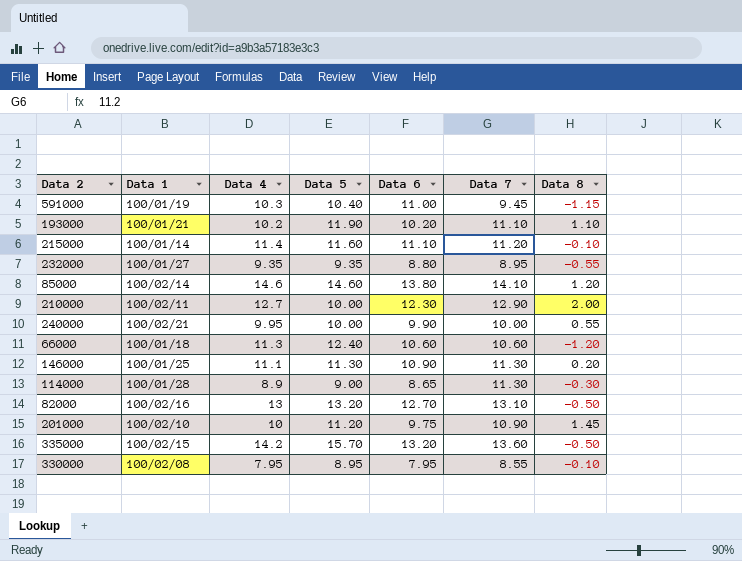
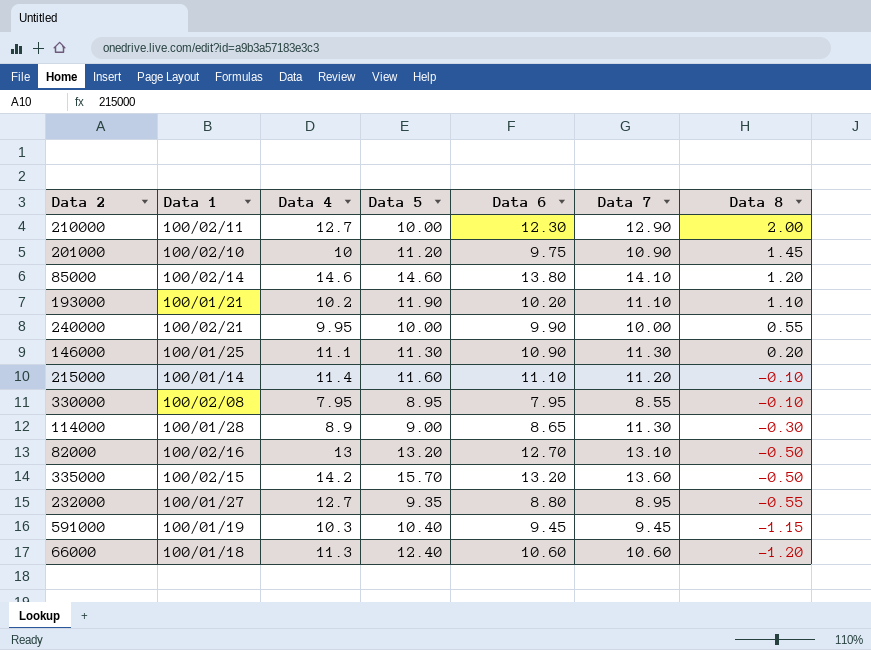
row order: none -> Data 8 descending
232000 | Data 4: 9.35 -> 12.7
591000 | Data 6: 11.00 -> 9.45

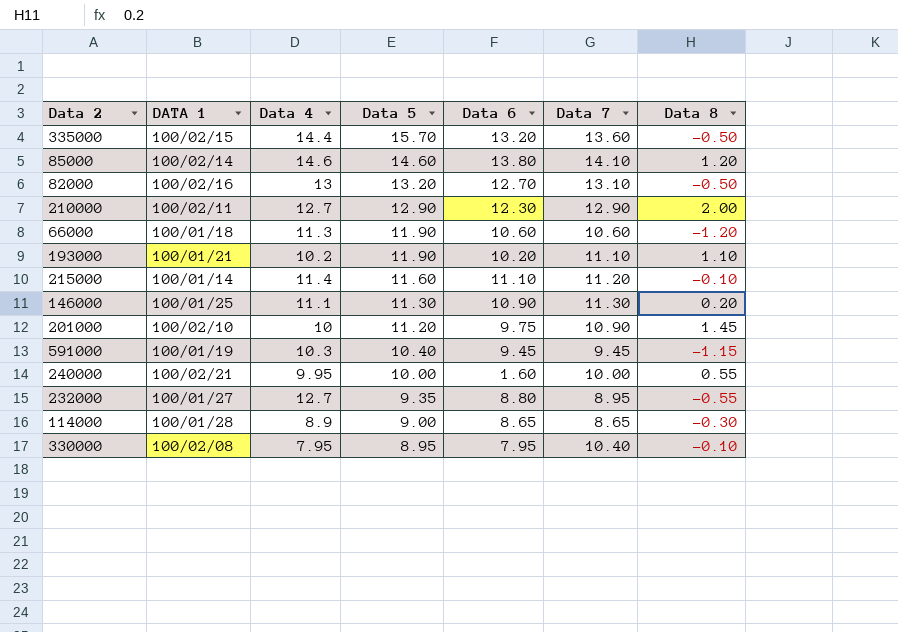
row order: Data 8 descending -> Data 5 descending
column name: Data 1 -> DATA 1
335000 | Data 4: 14.2 -> 14.4
210000 | Data 5: 10.00 -> 12.90
66000 | Data 5: 12.40 -> 11.90
240000 | Data 6: 9.90 -> 1.60
114000 | Data 7: 11.30 -> 8.65
330000 | Data 7: 8.55 -> 10.40

